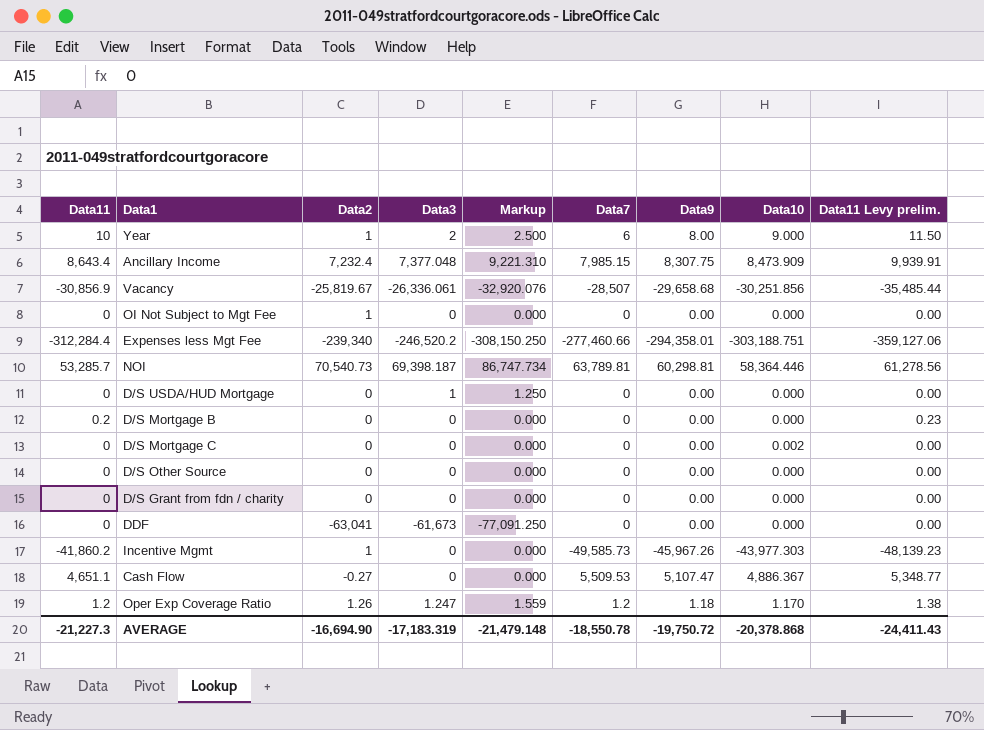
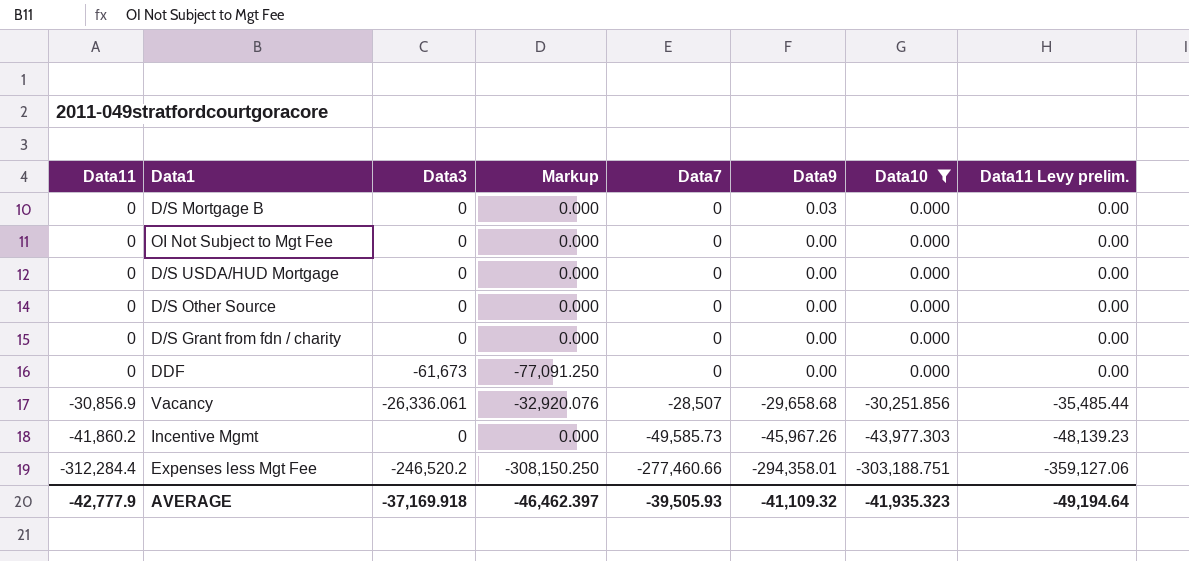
filter: none -> Data10 <= 0.000
row order: none -> Data11 descending
column Data2 | position: 3 -> none
D/S Mortgage B | Data11: 0.2 -> 0
D/S Mortgage B | Data9: 0.00 -> 0.03
D/S Mortgage B | Data11 Levy prelim.: 0.23 -> 0.00
D/S USDA/HUD Mortgage | Data3: 1 -> 0
D/S USDA/HUD Mortgage | Markup: 1.250 -> 0.000
AVERAGE | Data11: -21,227.3 -> -42,777.9
AVERAGE | Data3: -17,183.319 -> -37,169.918
AVERAGE | Markup: -21,479.148 -> -46,462.397
AVERAGE | Data7: -18,550.78 -> -39,505.93
AVERAGE | Data9: -19,750.72 -> -41,109.32
AVERAGE | Data10: -20,378.868 -> -41,935.323
AVERAGE | Data11 Levy prelim.: -24,411.43 -> -49,194.64

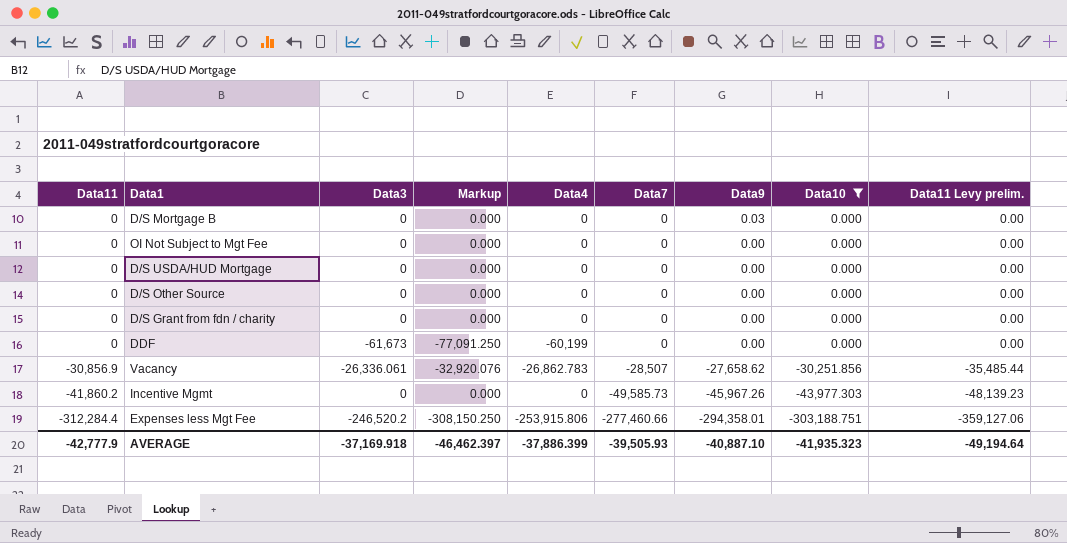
column Data4 | position: none -> 5
Vacancy | Data9: -29,658.68 -> -27,658.62
AVERAGE | Data9: -41,109.32 -> -40,887.10

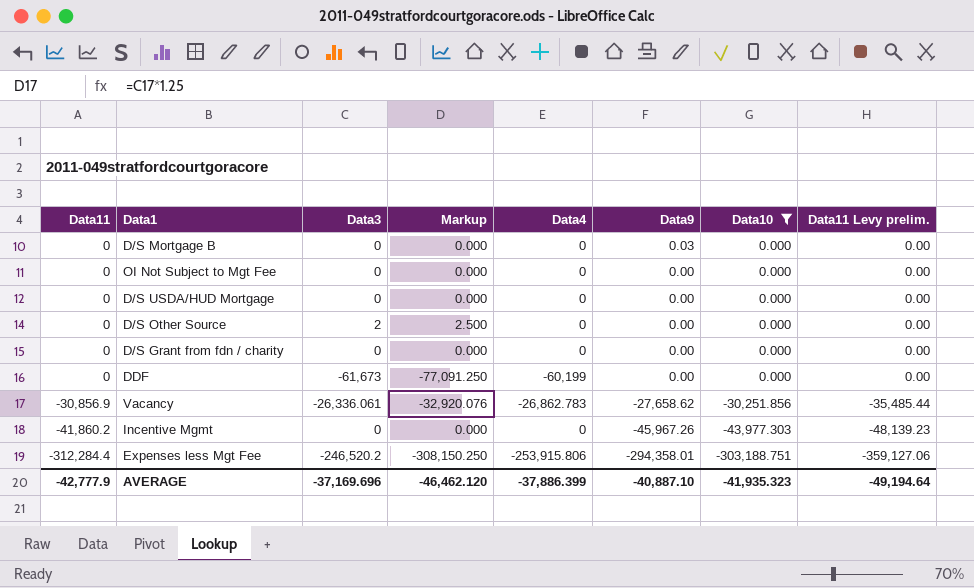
column Data7 | position: 6 -> none
D/S Other Source | Data3: 0 -> 2
D/S Other Source | Markup: 0.000 -> 2.500
AVERAGE | Data3: -37,169.918 -> -37,169.696
AVERAGE | Markup: -46,462.397 -> -46,462.120

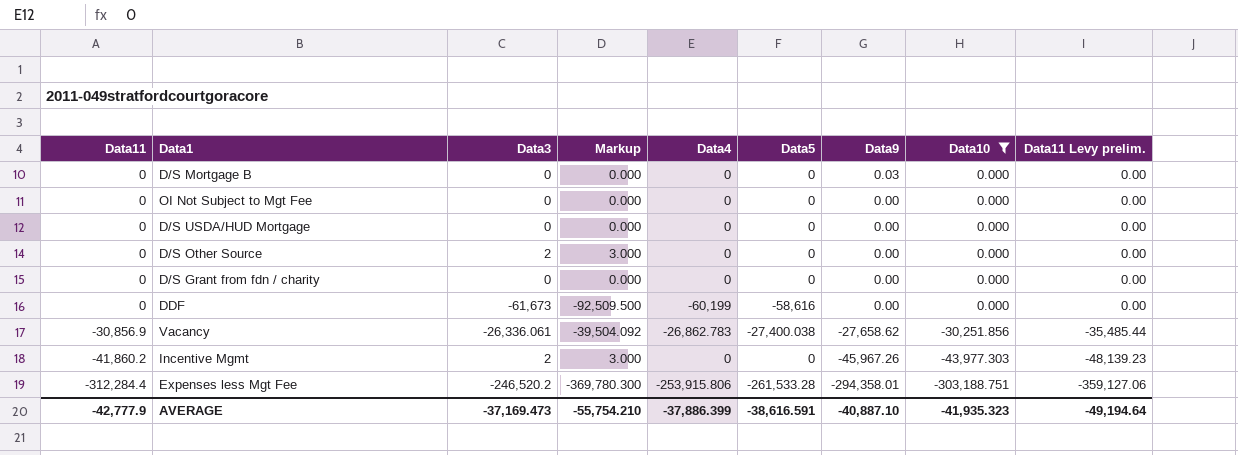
column Markup | formula: [Data3] * 1.25 -> [Data3] * 1.5
column Data5 | position: none -> 6
Incentive Mgmt | Data3: 0 -> 2
AVERAGE | Data3: -37,169.696 -> -37,169.473
AVERAGE | Markup: -46,462.120 -> -55,754.210

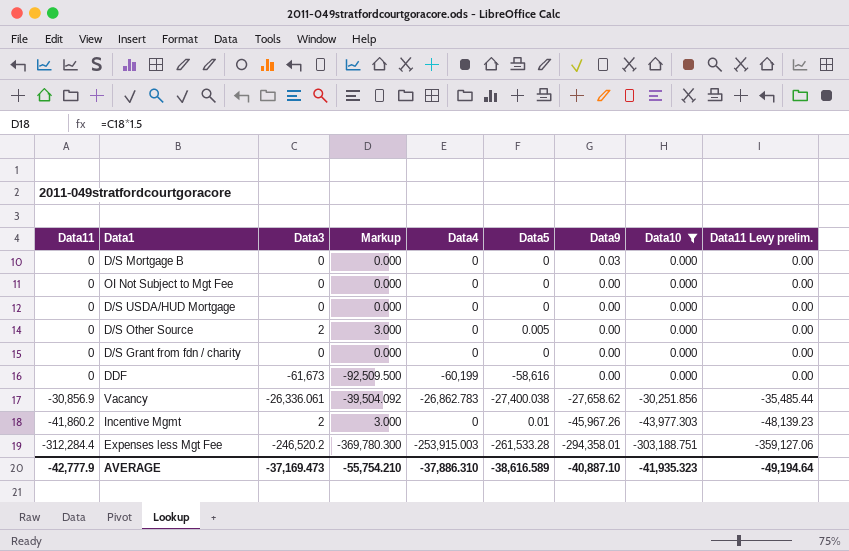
D/S Other Source | Data5: 0 -> 0.005
Incentive Mgmt | Data5: 0 -> 0.01
Expenses less Mgt Fee | Data4: -253,915.806 -> -253,915.003
AVERAGE | Data4: -37,886.399 -> -37,886.310
AVERAGE | Data5: -38,616.591 -> -38,616.589

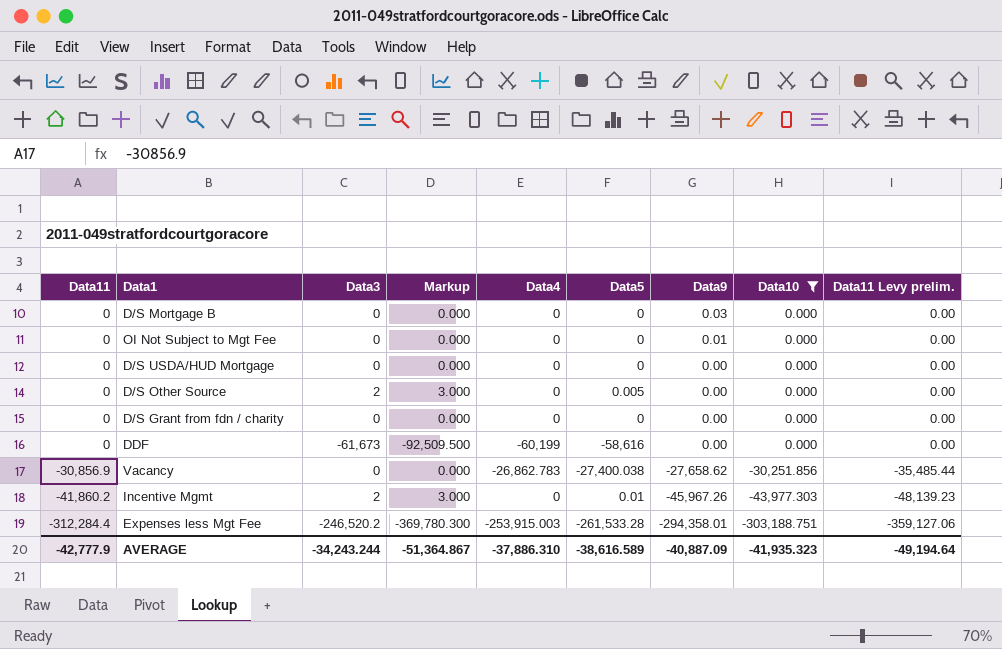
OI Not Subject to Mgt Fee | Data9: 0.00 -> 0.01
Vacancy | Data3: -26,336.061 -> 0
Vacancy | Markup: -39,504.092 -> 0.000
AVERAGE | Data3: -37,169.473 -> -34,243.244
AVERAGE | Markup: -55,754.210 -> -51,364.867
AVERAGE | Data9: -40,887.10 -> -40,887.09

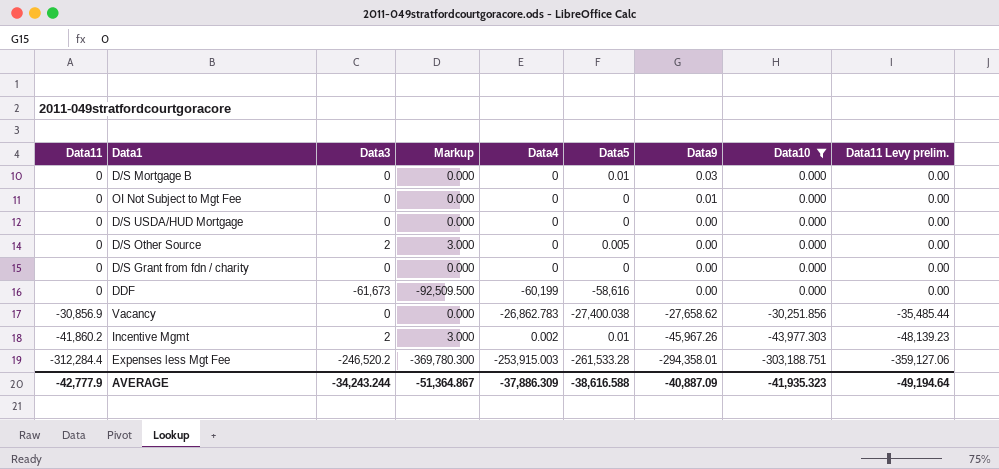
D/S Mortgage B | Data5: 0 -> 0.01
Incentive Mgmt | Data4: 0 -> 0.002
AVERAGE | Data4: -37,886.310 -> -37,886.309
AVERAGE | Data5: -38,616.589 -> -38,616.588

